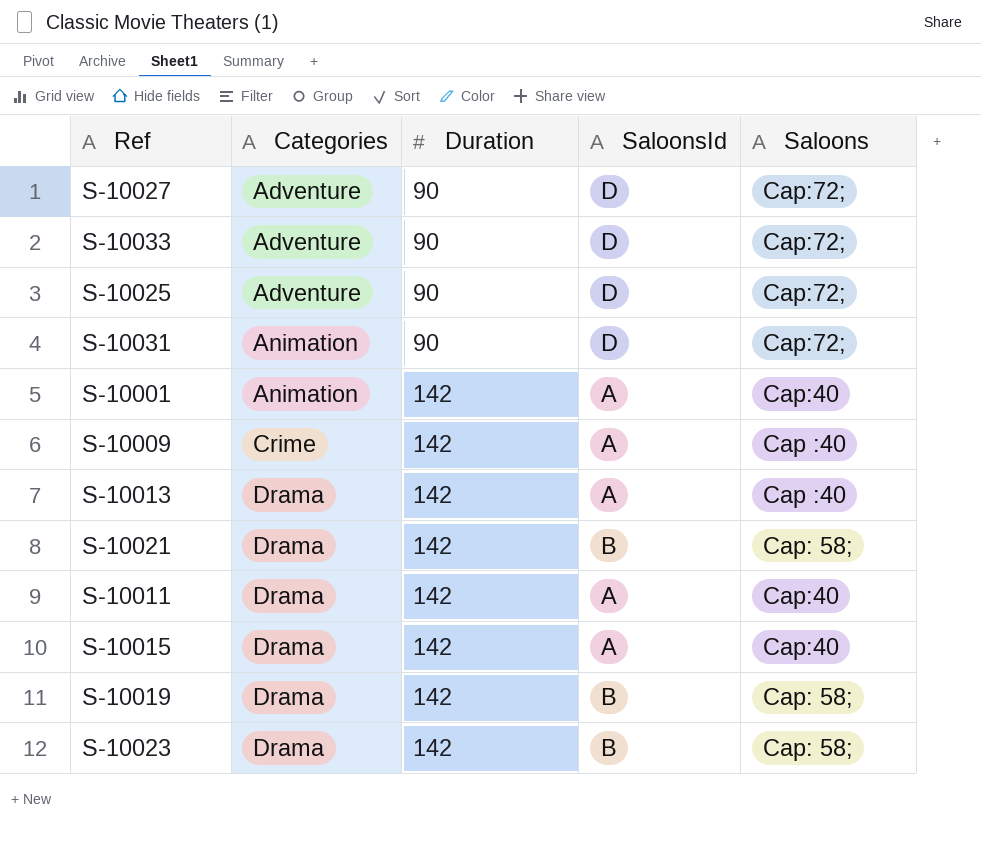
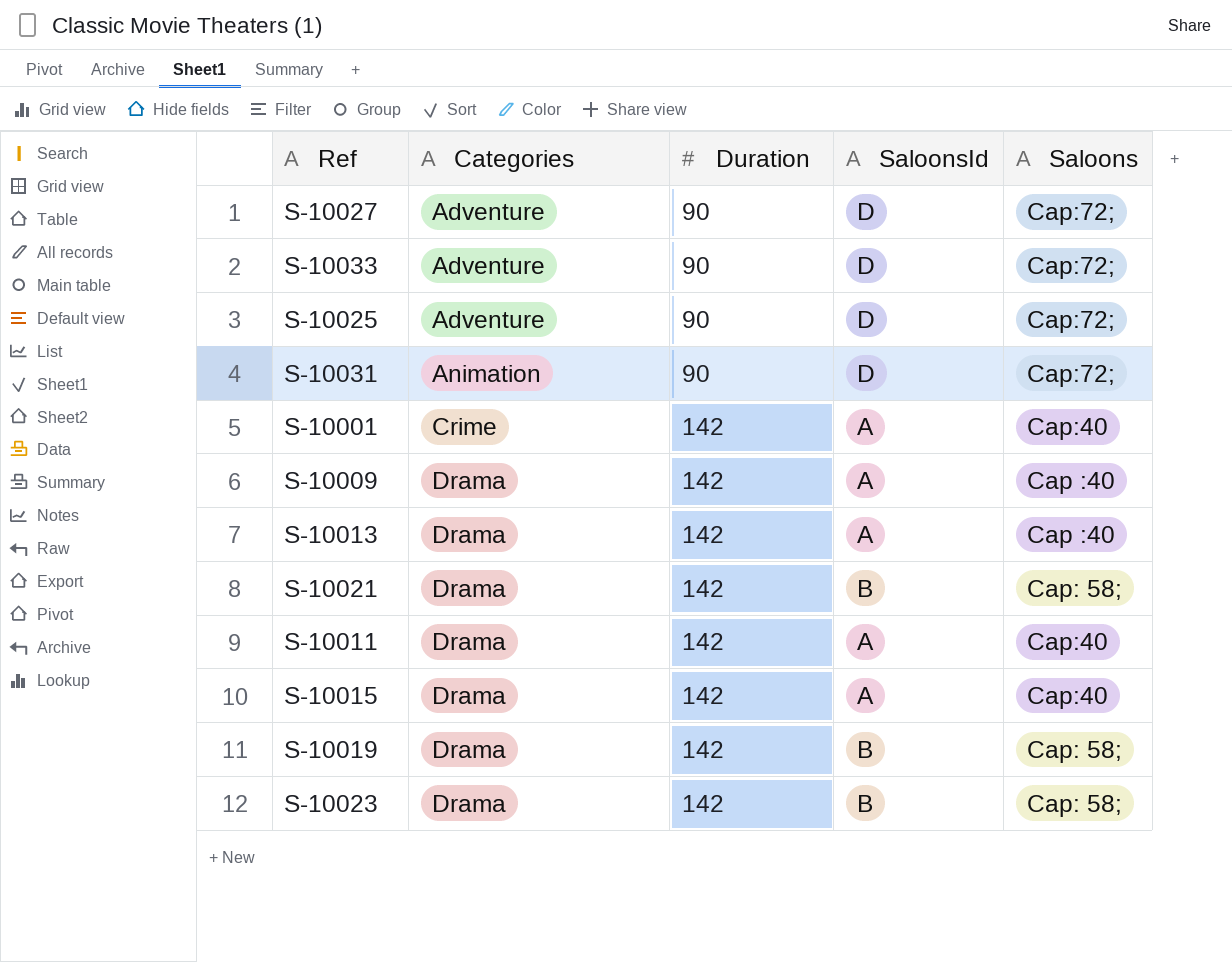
S-10001 | Categories: Animation -> Crime
S-10009 | Categories: Crime -> Drama

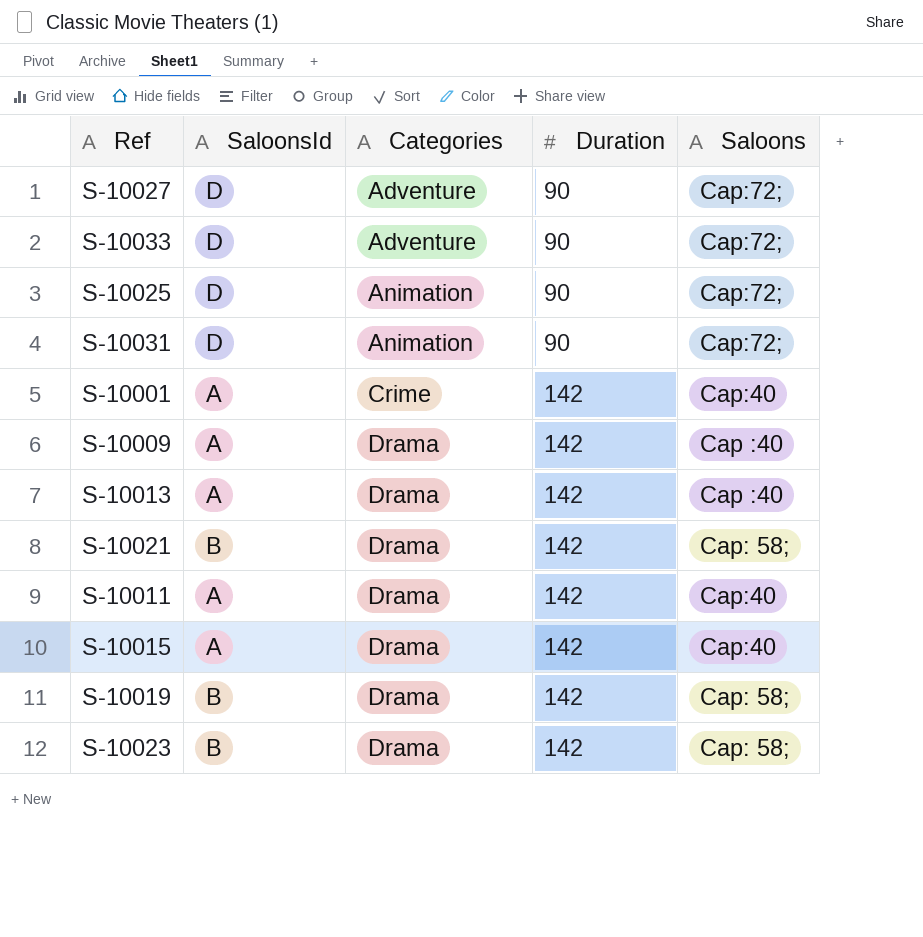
column SaloonsId | position: 4 -> 2
S-10025 | Categories: Adventure -> Animation

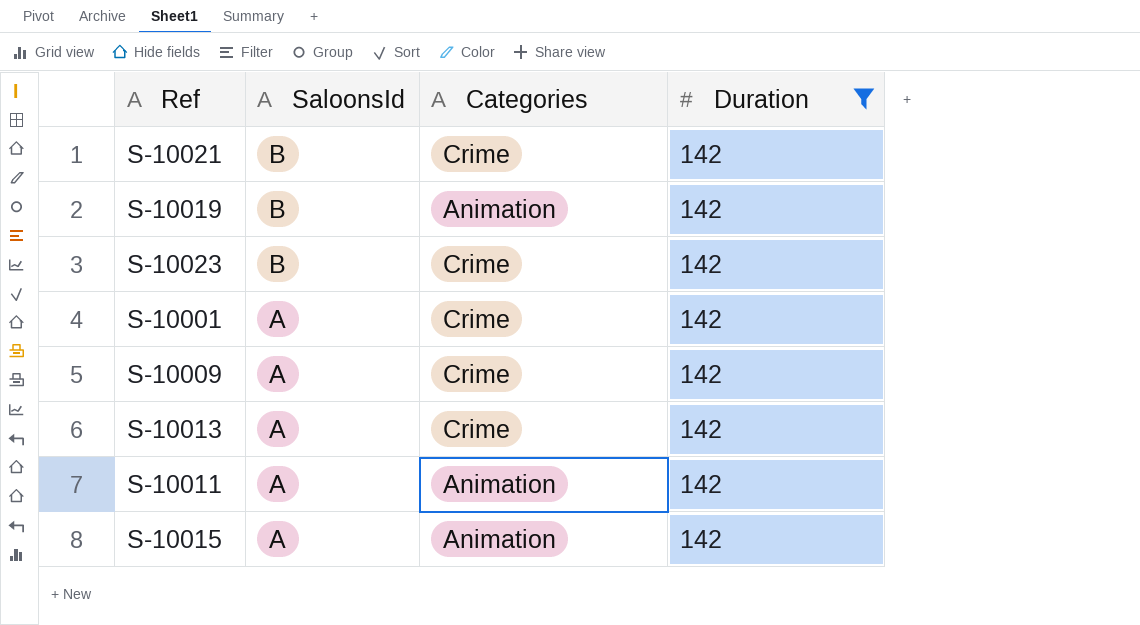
filter: none -> Duration = 142
row order: Categories ascending -> SaloonsId descending
column Saloons | position: 5 -> none
S-10021 | Categories: Drama -> Crime
S-10019 | Categories: Drama -> Animation
S-10023 | Categories: Drama -> Crime
S-10009 | Categories: Drama -> Crime
S-10013 | Categories: Drama -> Crime
S-10011 | Categories: Drama -> Animation
S-10015 | Categories: Drama -> Animation

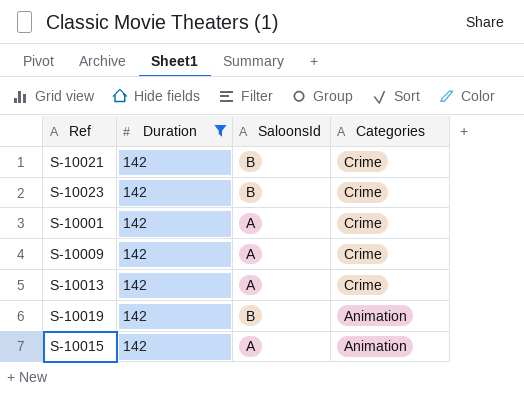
row order: SaloonsId descending -> Categories descending
column Duration | position: 4 -> 2
row S-10011: A | Animation | 142 -> none

